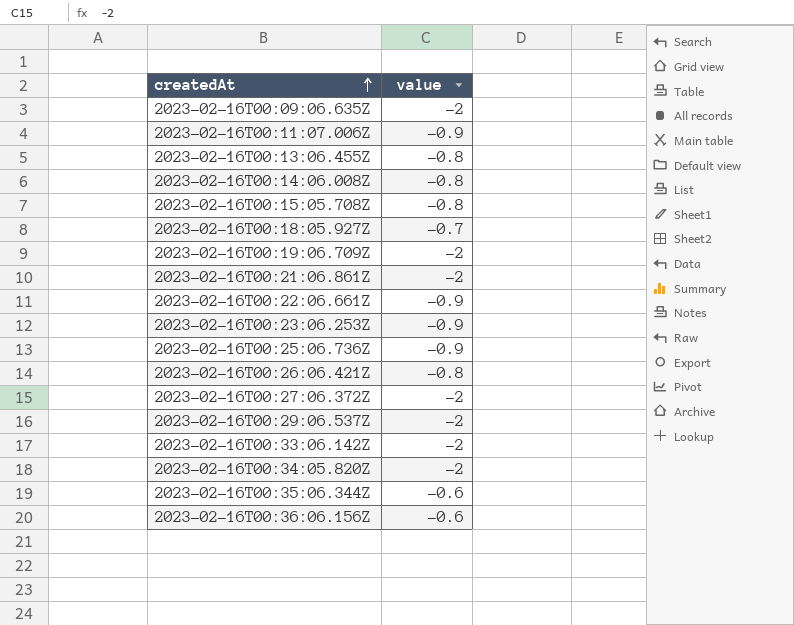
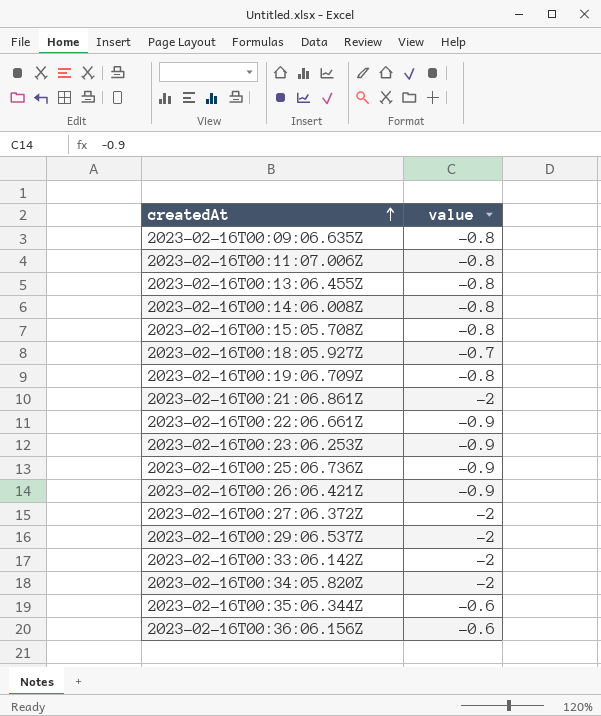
2023-02-16T00:09:06.635Z | value: -2 -> -0.8
2023-02-16T00:11:07.006Z | value: -0.9 -> -0.8
2023-02-16T00:19:06.709Z | value: -2 -> -0.8
2023-02-16T00:26:06.421Z | value: -0.8 -> -0.9

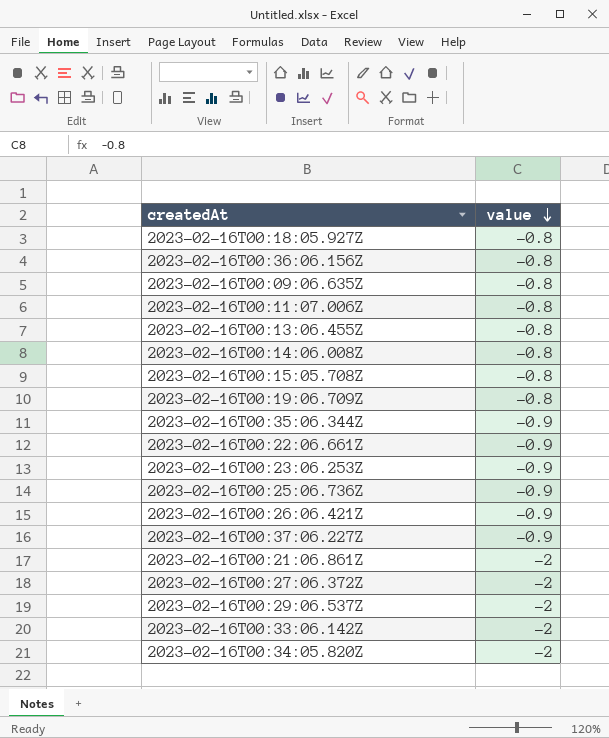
row order: createdAt ascending -> value descending
2023-02-16T00:18:05.927Z | value: -0.7 -> -0.8
2023-02-16T00:36:06.156Z | value: -0.6 -> -0.8
2023-02-16T00:35:06.344Z | value: -0.6 -> -0.9
row 2023-02-16T00:37:06.227Z: none -> -0.9

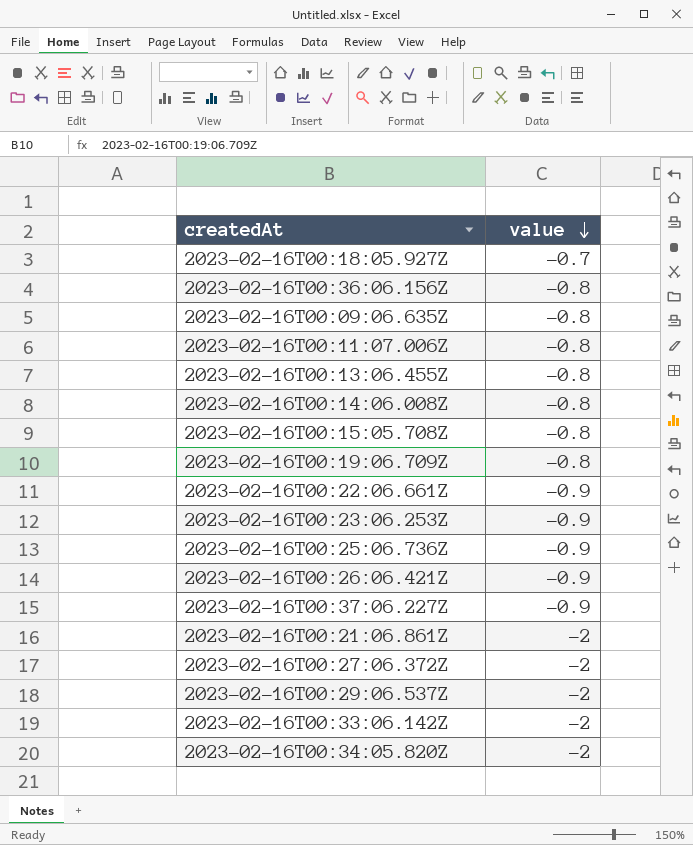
row 2023-02-16T00:35:06.344Z: -0.9 -> none
2023-02-16T00:18:05.927Z | value: -0.8 -> -0.7

